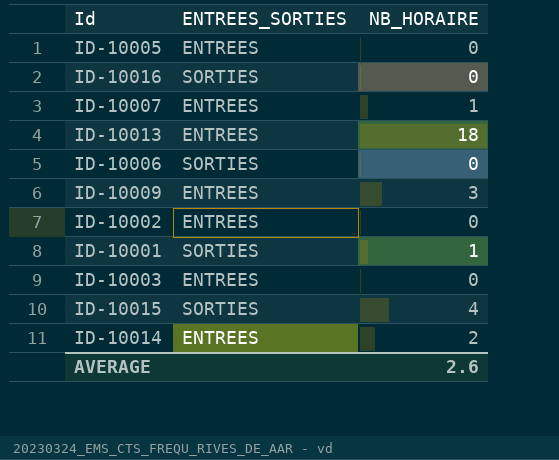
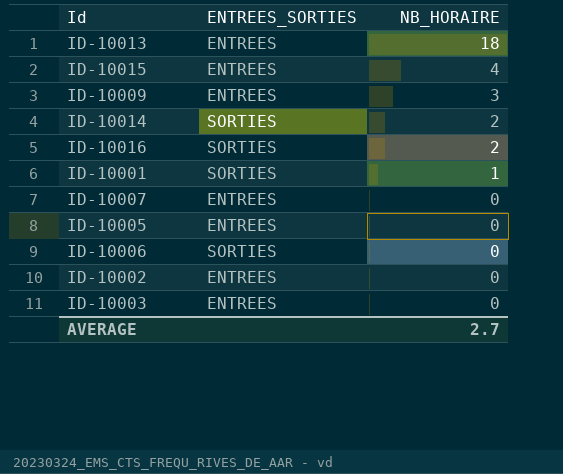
row order: none -> NB_HORAIRE descending
ID-10015 | ENTREES_SORTIES: SORTIES -> ENTREES
ID-10014 | ENTREES_SORTIES: ENTREES -> SORTIES
ID-10016 | NB_HORAIRE: 0 -> 2
ID-10007 | NB_HORAIRE: 1 -> 0
AVERAGE | NB_HORAIRE: 2.6 -> 2.7

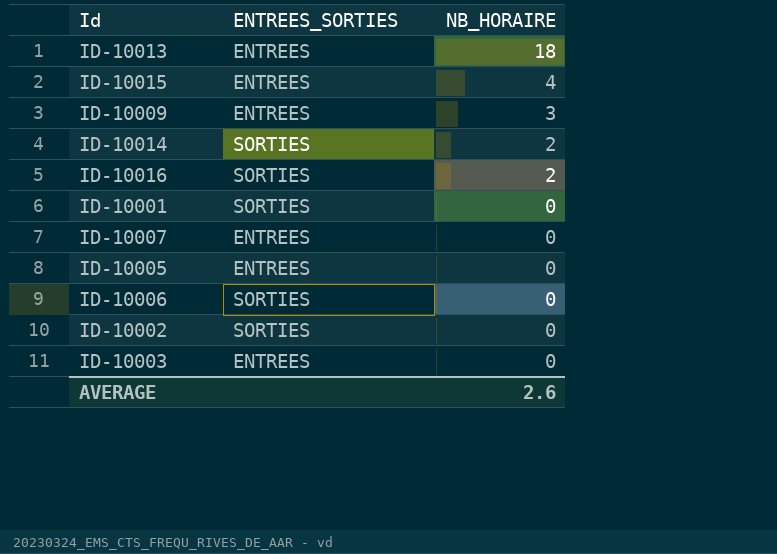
ID-10001 | NB_HORAIRE: 1 -> 0
ID-10002 | ENTREES_SORTIES: ENTREES -> SORTIES
AVERAGE | NB_HORAIRE: 2.7 -> 2.6

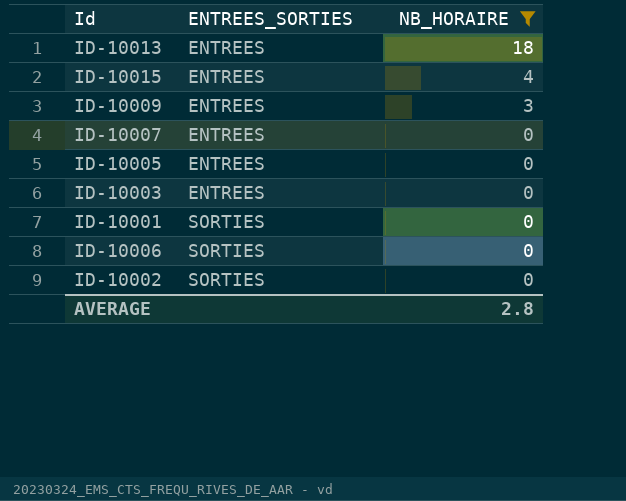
filter: none -> NB_HORAIRE != 2
row order: NB_HORAIRE descending -> ENTREES_SORTIES ascending
AVERAGE | NB_HORAIRE: 2.6 -> 2.8

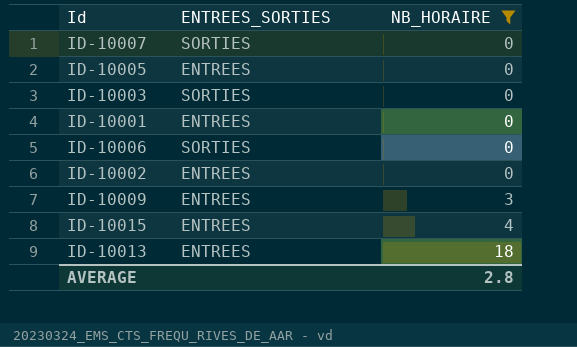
row order: ENTREES_SORTIES ascending -> NB_HORAIRE ascending
ID-10007 | ENTREES_SORTIES: ENTREES -> SORTIES
ID-10003 | ENTREES_SORTIES: ENTREES -> SORTIES
ID-10001 | ENTREES_SORTIES: SORTIES -> ENTREES
ID-10002 | ENTREES_SORTIES: SORTIES -> ENTREES

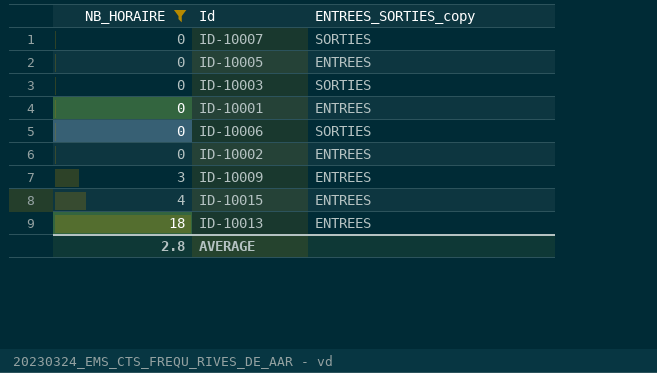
column NB_HORAIRE | position: 3 -> 1
column name: ENTREES_SORTIES -> ENTREES_SORTIES_copy

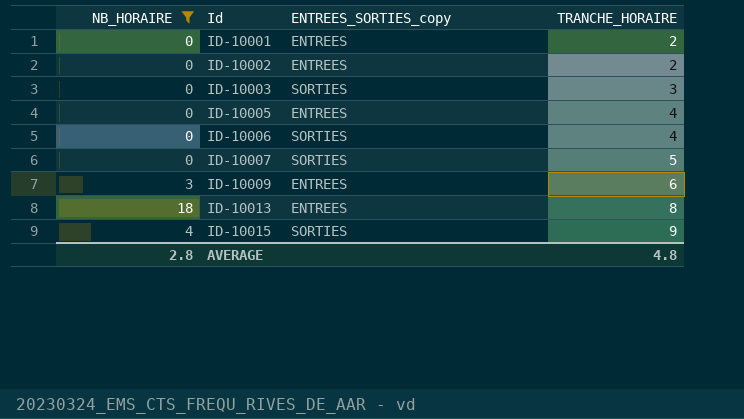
row order: NB_HORAIRE ascending -> Id ascending
column TRANCHE_HORAIRE | position: none -> 4
ID-10015 | ENTREES_SORTIES_copy: ENTREES -> SORTIES

